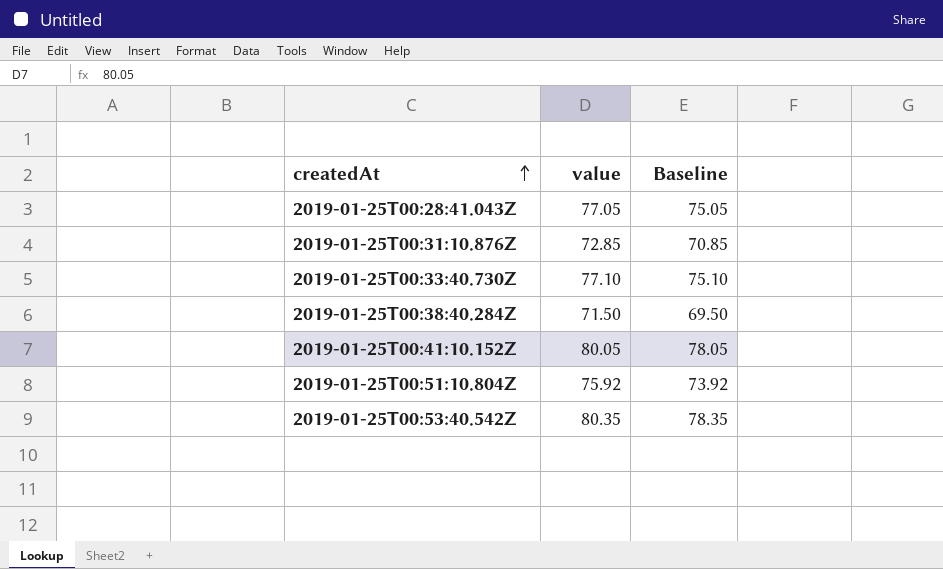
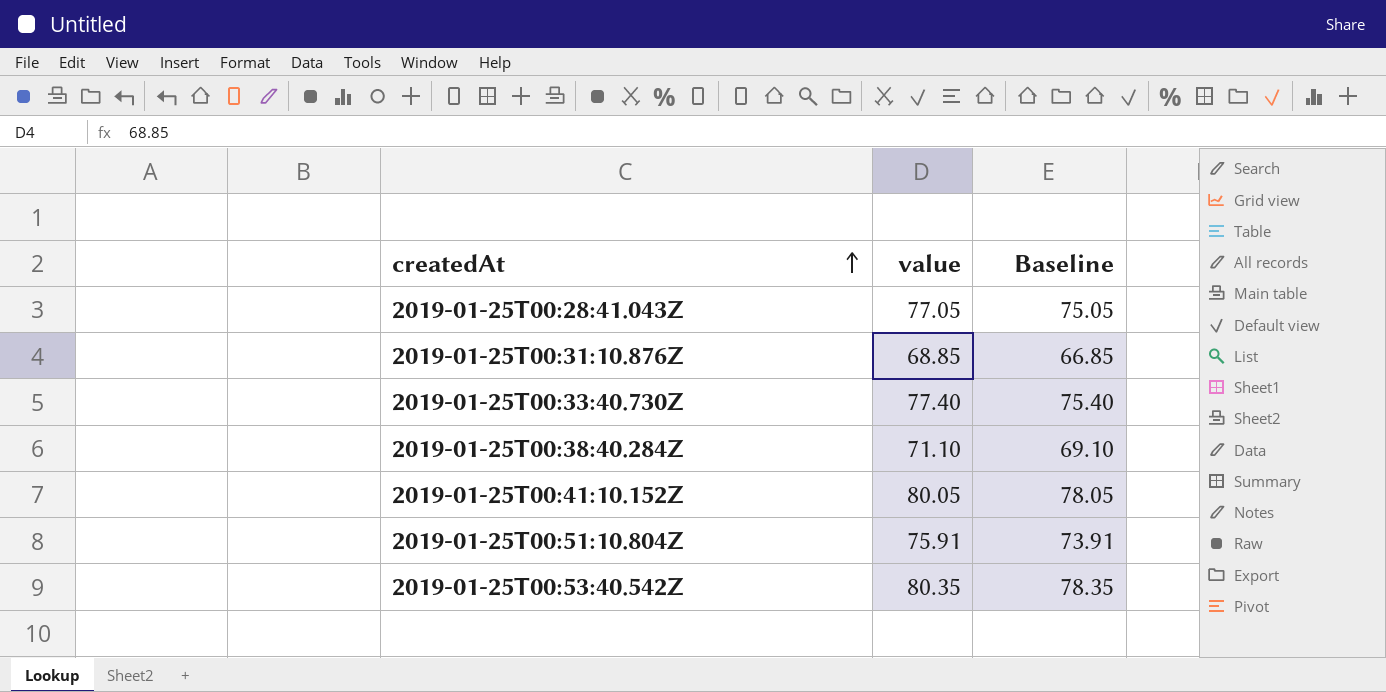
2019-01-25T00:31:10.876Z | value: 72.85 -> 68.85
2019-01-25T00:31:10.876Z | Baseline: 70.85 -> 66.85
2019-01-25T00:33:40.730Z | value: 77.10 -> 77.40
2019-01-25T00:33:40.730Z | Baseline: 75.10 -> 75.40
2019-01-25T00:38:40.284Z | value: 71.50 -> 71.10
2019-01-25T00:38:40.284Z | Baseline: 69.50 -> 69.10
2019-01-25T00:51:10.804Z | value: 75.92 -> 75.91
2019-01-25T00:51:10.804Z | Baseline: 73.92 -> 73.91

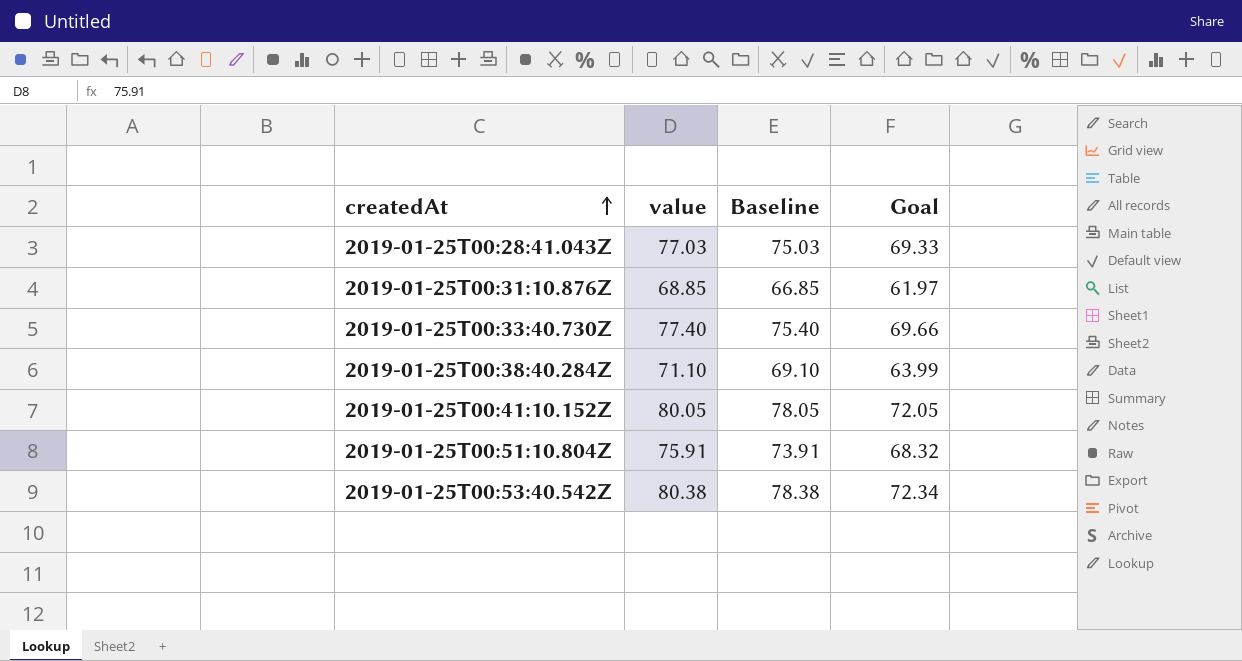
column Goal | formula: none -> [value] * 0.9
2019-01-25T00:28:41.043Z | value: 77.05 -> 77.03
2019-01-25T00:28:41.043Z | Baseline: 75.05 -> 75.03
2019-01-25T00:53:40.542Z | value: 80.35 -> 80.38
2019-01-25T00:53:40.542Z | Baseline: 78.35 -> 78.38

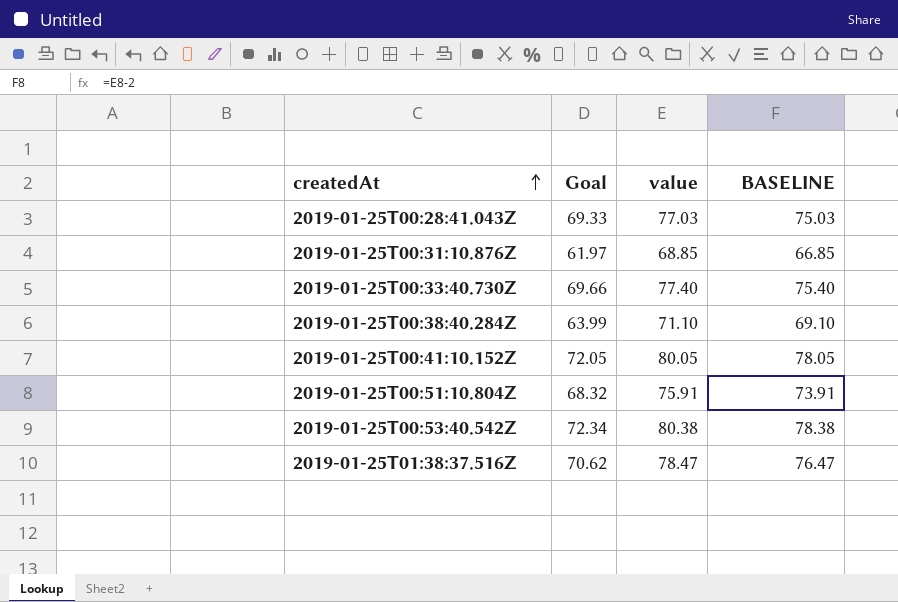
column Goal | position: 4 -> 2
column name: Baseline -> BASELINE
row 2019-01-25T01:38:37.516Z: none -> 70.62 | 78.47 | 76.47

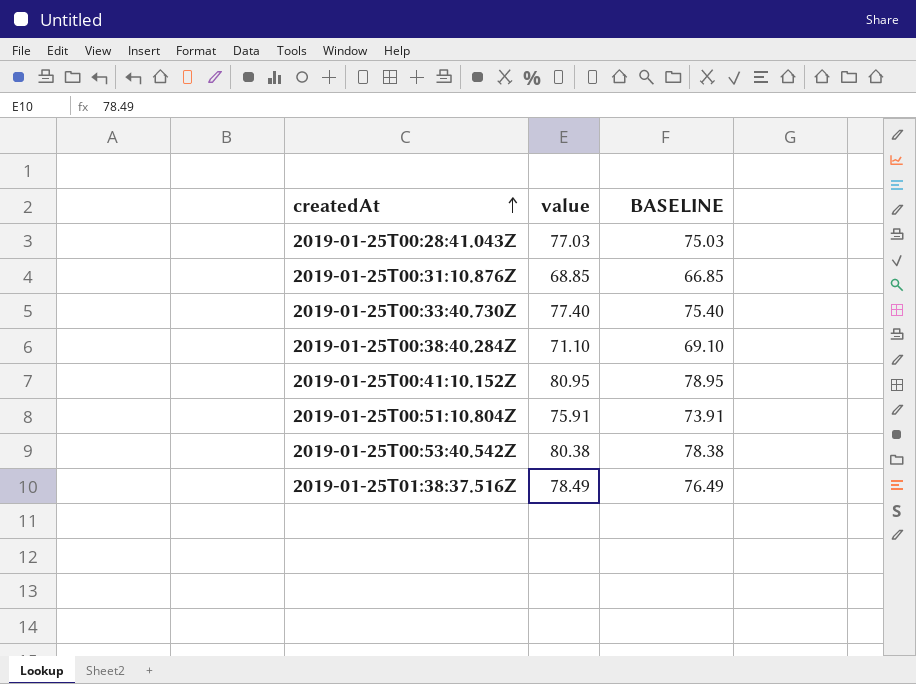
column Goal | formula: [value] * 0.9 -> none
2019-01-25T00:41:10.152Z | value: 80.05 -> 80.95
2019-01-25T00:41:10.152Z | BASELINE: 78.05 -> 78.95
2019-01-25T01:38:37.516Z | value: 78.47 -> 78.49
2019-01-25T01:38:37.516Z | BASELINE: 76.47 -> 76.49

